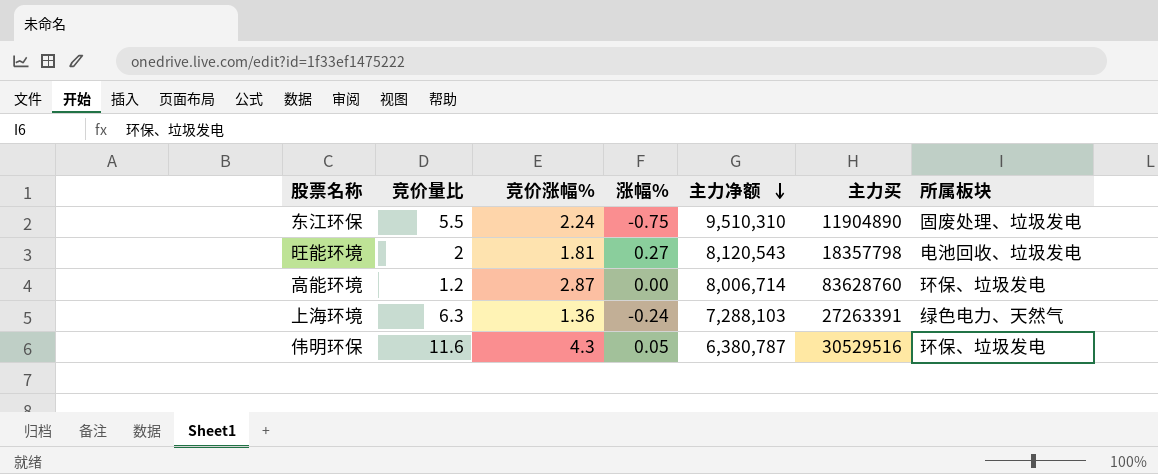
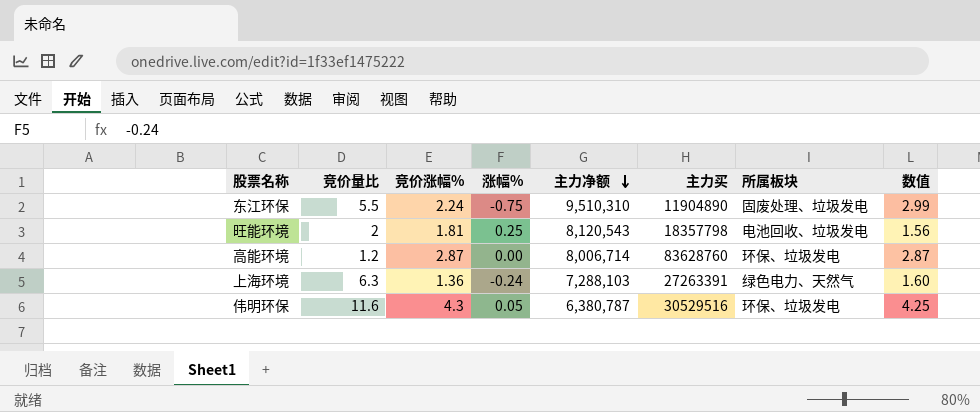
column 数值 | formula: none -> [竞价涨幅%] - [涨幅%]
旺能环境 | 涨幅%: 0.27 -> 0.25

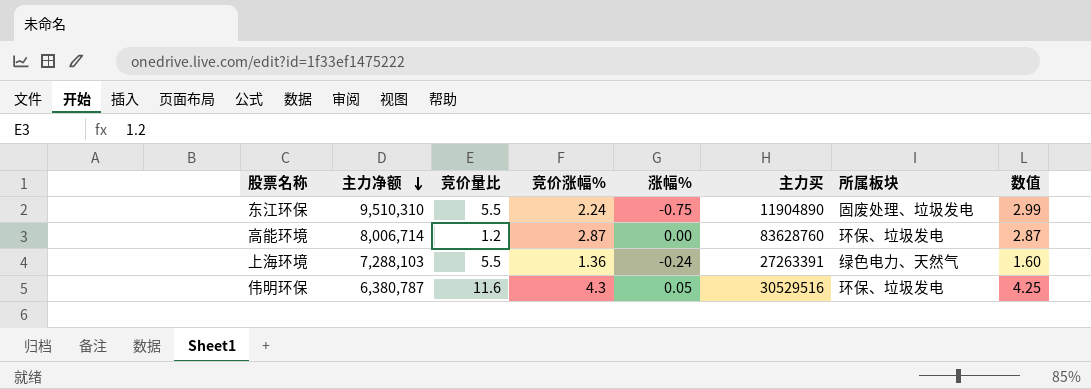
column 主力净额 | position: 5 -> 2
row 旺能环境: 2 | 1.81 | 0.25 | 8,120,543 | 18357798 | 电池回收、垃圾发电 | 1.56 -> none
上海环境 | 竞价量比: 6.3 -> 5.5

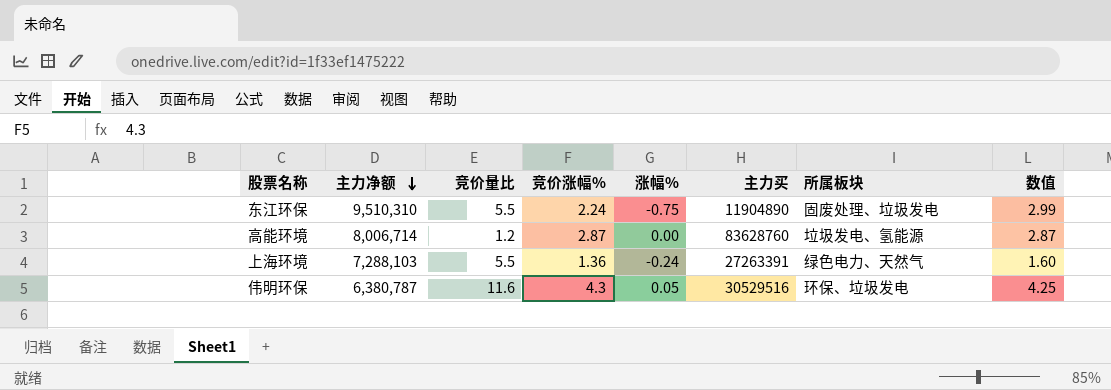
高能环境 | 所属板块: 环保、垃圾发电 -> 垃圾发电、氢能源

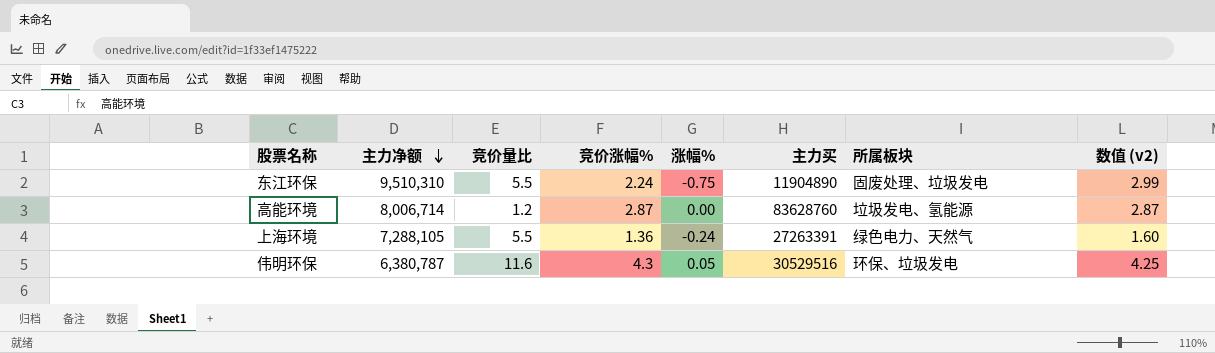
column name: 数值 -> 数值 (v2)
上海环境 | 主力净额: 7,288,103 -> 7,288,105

